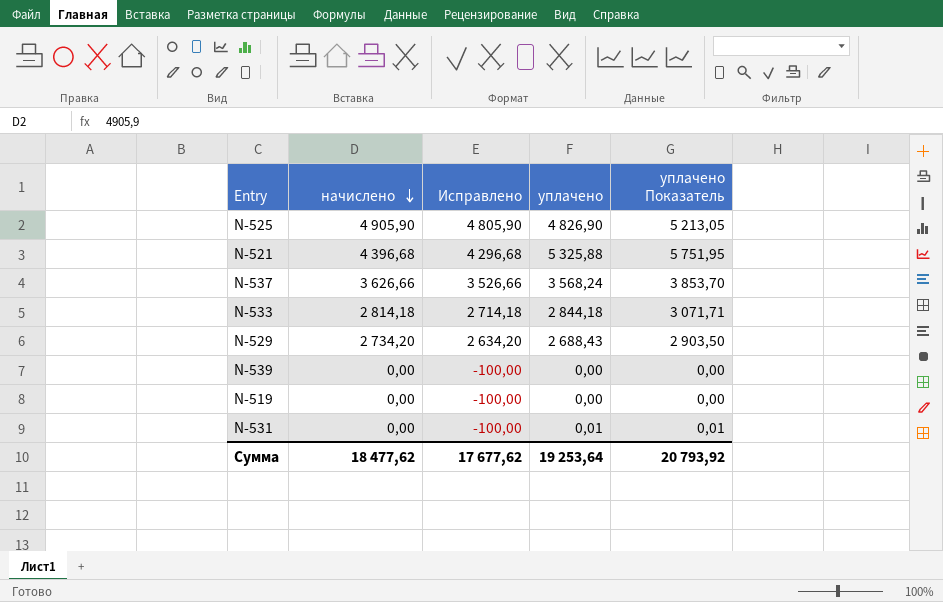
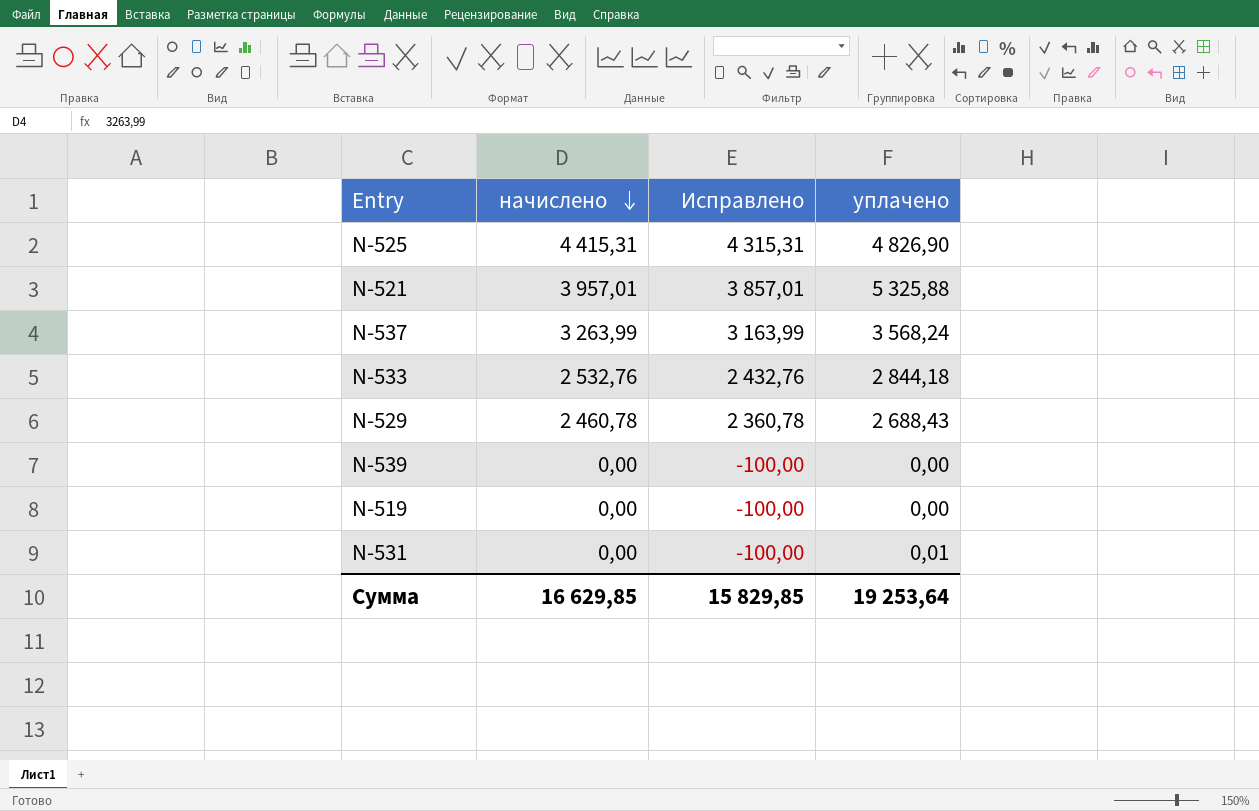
column уплачено Показатель | formula: [уплачено] * 1,08 -> none
N-525 | начислено: 4 905,90 -> 4 415,31
N-525 | Исправлено: 4 805,90 -> 4 315,31
N-521 | начислено: 4 396,68 -> 3 957,01
N-521 | Исправлено: 4 296,68 -> 3 857,01
N-537 | начислено: 3 626,66 -> 3 263,99
N-537 | Исправлено: 3 526,66 -> 3 163,99
N-533 | начислено: 2 814,18 -> 2 532,76
N-533 | Исправлено: 2 714,18 -> 2 432,76
N-529 | начислено: 2 734,20 -> 2 460,78
N-529 | Исправлено: 2 634,20 -> 2 360,78
Сумма | начислено: 18 477,62 -> 16 629,85
Сумма | Исправлено: 17 677,62 -> 15 829,85

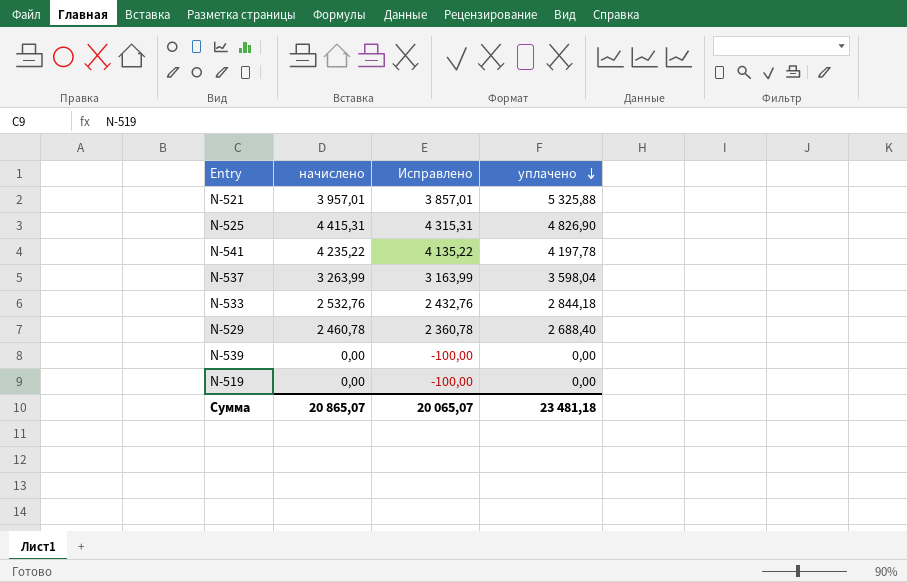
row order: начислено descending -> уплачено descending
row N-531: 0,00 | -100,00 | 0,01 -> none
row N-541: none -> 4 235,22 | 4 135,22 | 4 197,78
N-537 | уплачено: 3 568,24 -> 3 598,04
N-529 | уплачено: 2 688,43 -> 2 688,40
Сумма | начислено: 16 629,85 -> 20 865,07
Сумма | Исправлено: 15 829,85 -> 20 065,07
Сумма | уплачено: 19 253,64 -> 23 481,18

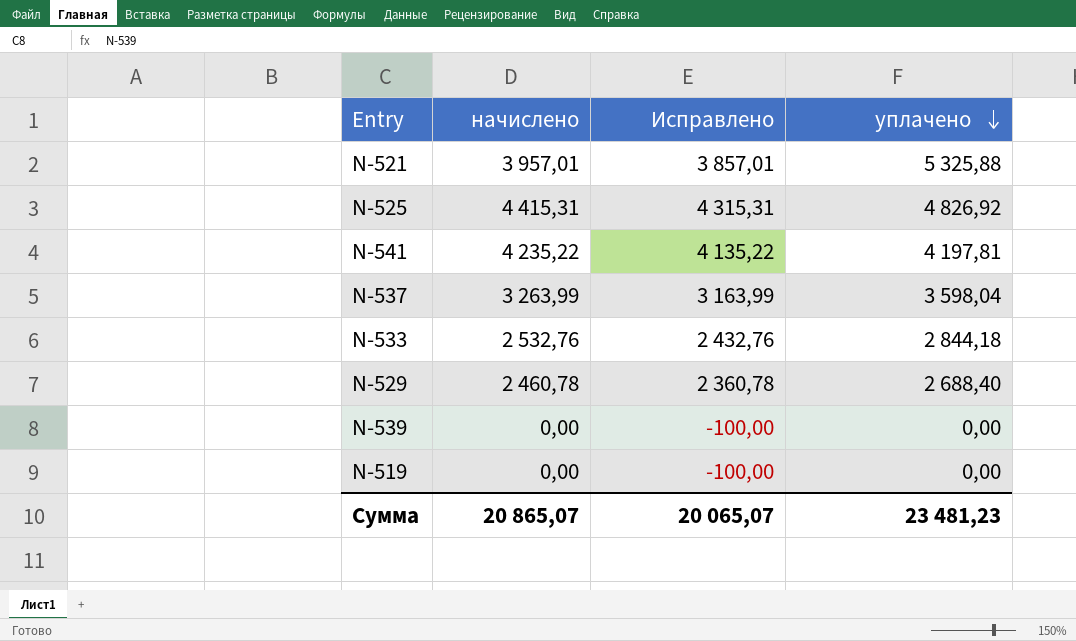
N-525 | уплачено: 4 826,90 -> 4 826,92
N-541 | уплачено: 4 197,78 -> 4 197,81
Сумма | уплачено: 23 481,18 -> 23 481,23

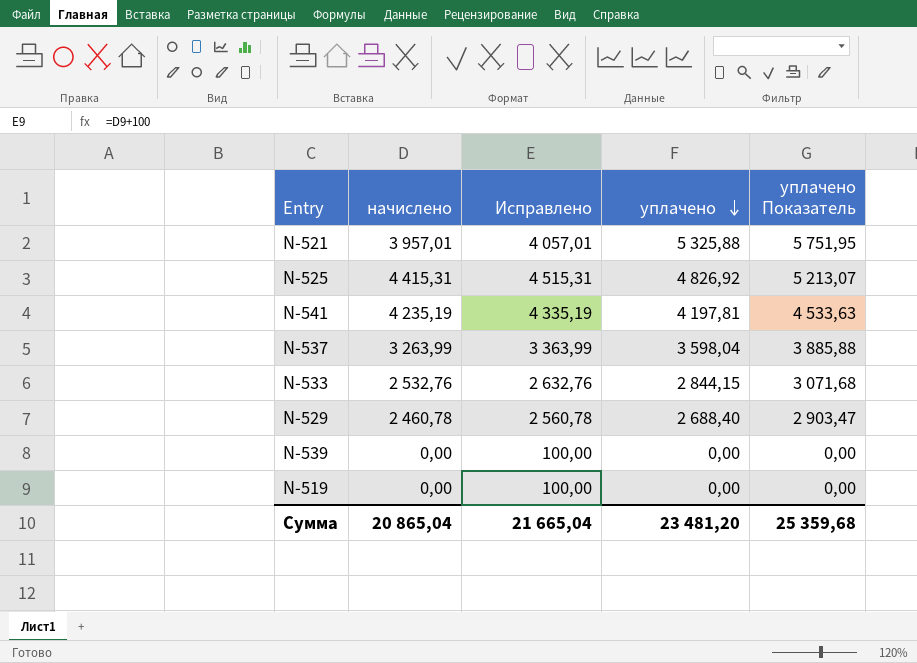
column Исправлено | formula: [начислено] - 100 -> [начислено] + 100
column уплачено Показатель | formula: none -> [уплачено] * 1,08
N-541 | начислено: 4 235,22 -> 4 235,19
N-533 | уплачено: 2 844,18 -> 2 844,15
Сумма | начислено: 20 865,07 -> 20 865,04
Сумма | Исправлено: 20 065,07 -> 21 665,04
Сумма | уплачено: 23 481,23 -> 23 481,20

